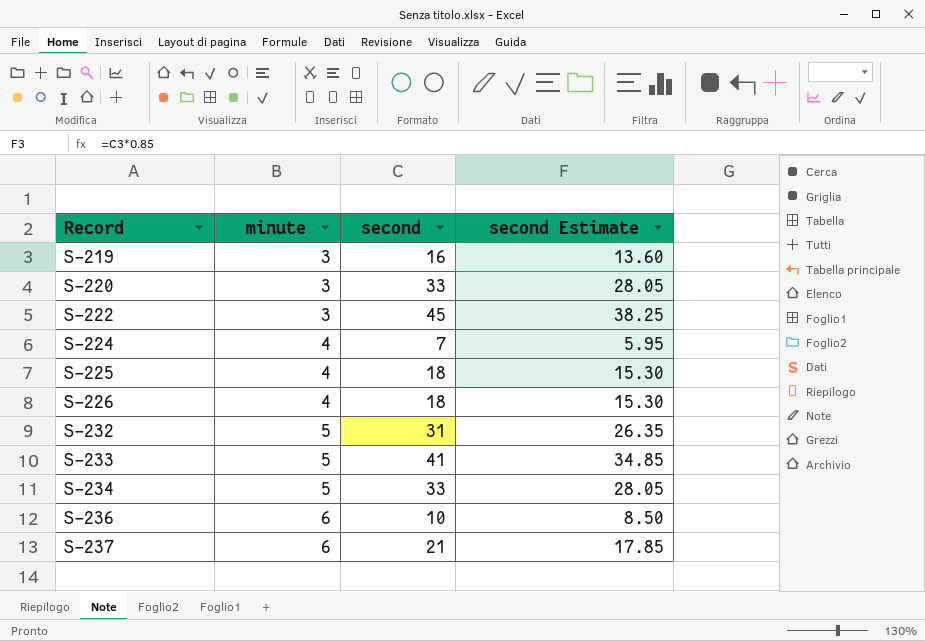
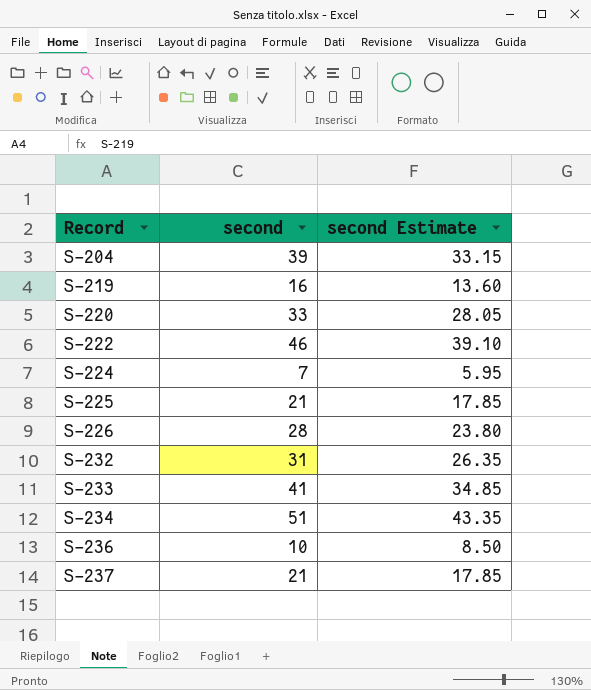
column minute | position: 2 -> none
row S-204: none -> 39 | 33.15
S-222 | second: 45 -> 46
S-222 | second Estimate: 38.25 -> 39.10
S-225 | second: 18 -> 21
S-225 | second Estimate: 15.30 -> 17.85
S-226 | second: 18 -> 28
S-226 | second Estimate: 15.30 -> 23.80
S-234 | second: 33 -> 51
S-234 | second Estimate: 28.05 -> 43.35

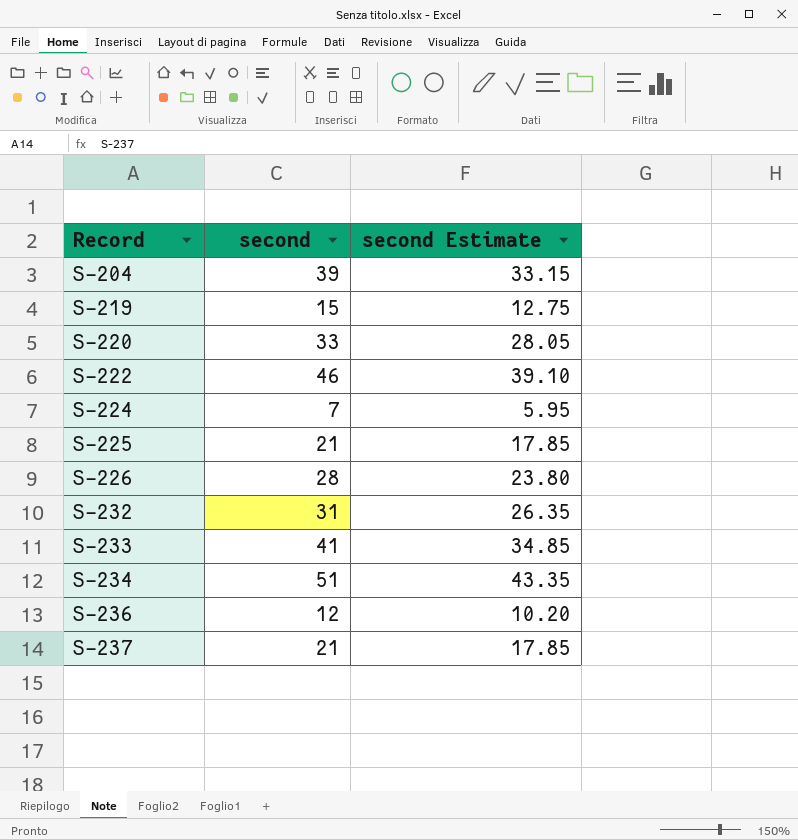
S-219 | second: 16 -> 15
S-219 | second Estimate: 13.60 -> 12.75
S-236 | second: 10 -> 12
S-236 | second Estimate: 8.50 -> 10.20

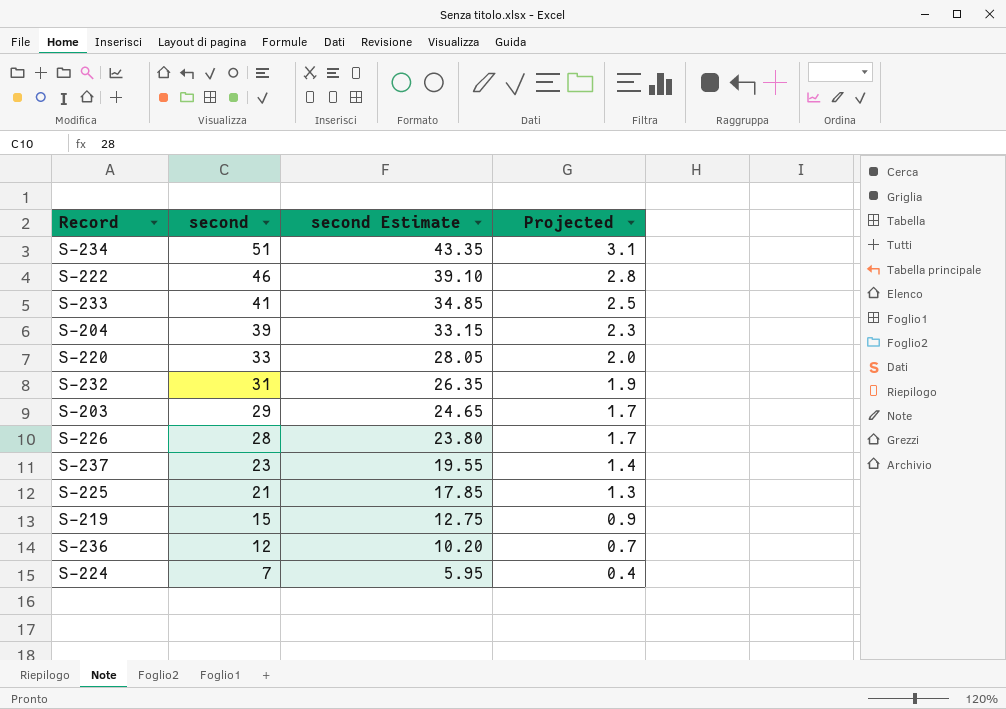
row order: Record ascending -> second descending
column Projected | formula: none -> [second] * 0.06
row S-203: none -> 29 | 24.65 | 1.7
S-237 | second: 21 -> 23
S-237 | second Estimate: 17.85 -> 19.55

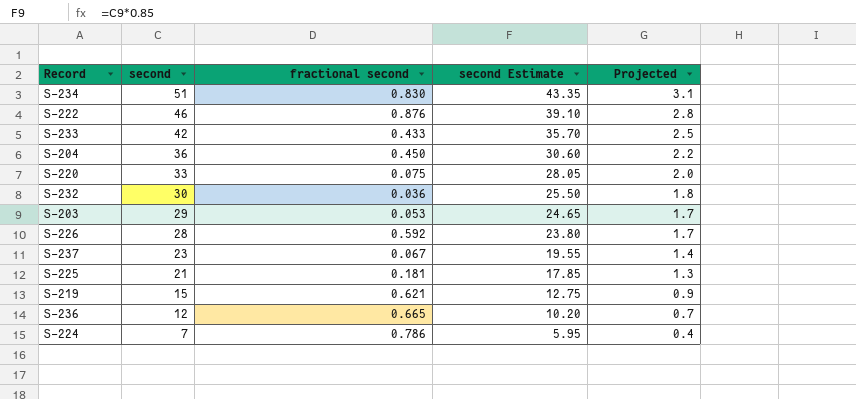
column fractional second | position: none -> 3
S-233 | second: 41 -> 42
S-233 | second Estimate: 34.85 -> 35.70
S-204 | second: 39 -> 36
S-204 | second Estimate: 33.15 -> 30.60
S-204 | Projected: 2.3 -> 2.2
S-232 | second: 31 -> 30
S-232 | second Estimate: 26.35 -> 25.50
S-232 | Projected: 1.9 -> 1.8

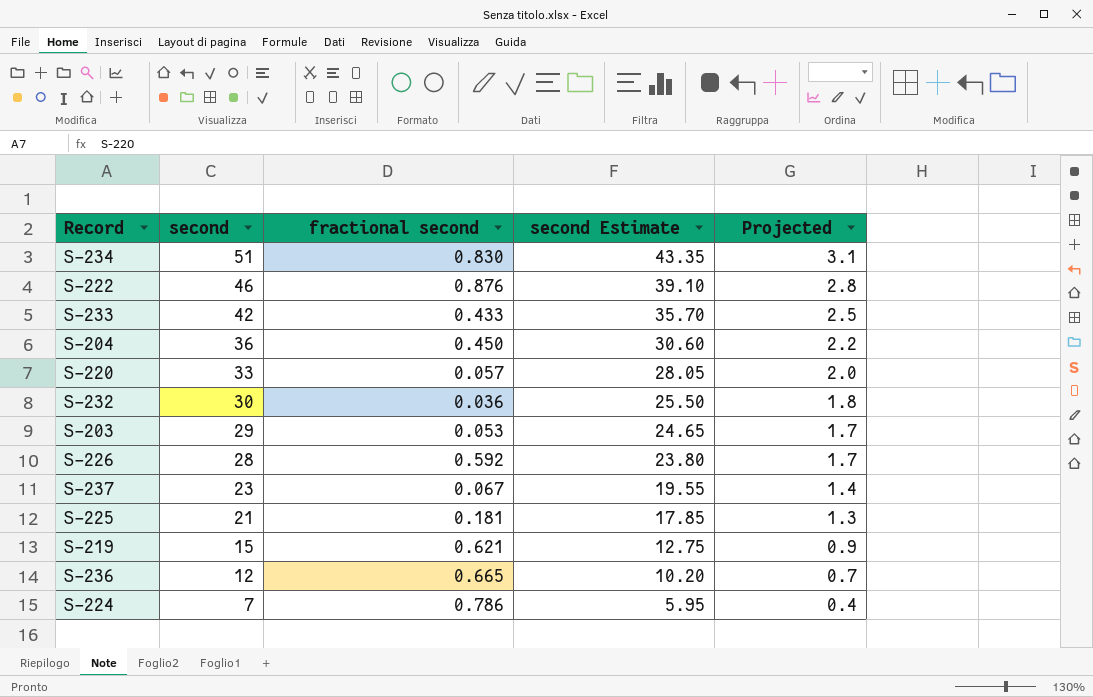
S-220 | fractional second: 0.075 -> 0.057

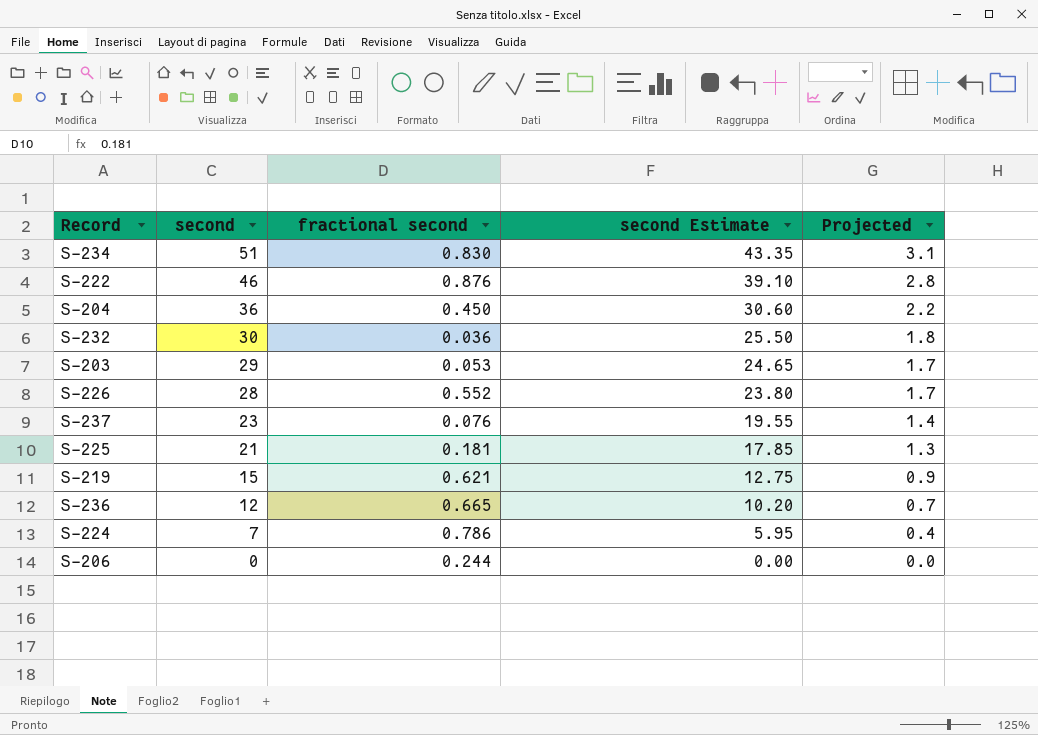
row S-233: 42 | 0.433 | 35.70 | 2.5 -> none
row S-220: 33 | 0.057 | 28.05 | 2.0 -> none
S-226 | fractional second: 0.592 -> 0.552
S-237 | fractional second: 0.067 -> 0.076
row S-206: none -> 0 | 0.244 | 0.00 | 0.0

